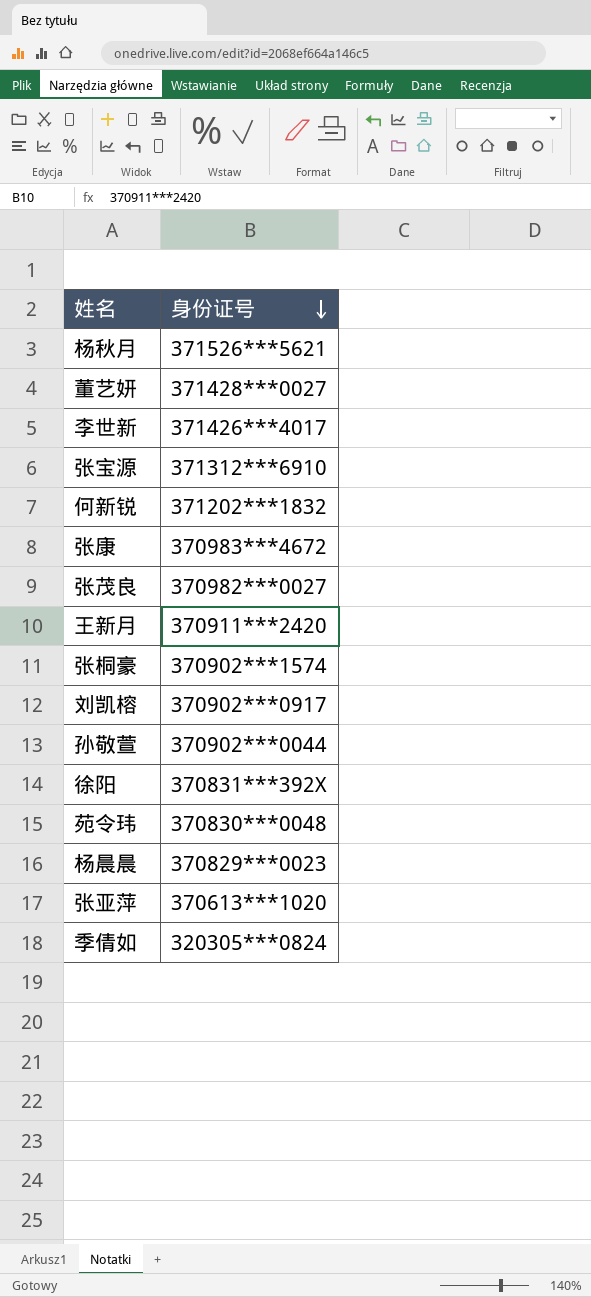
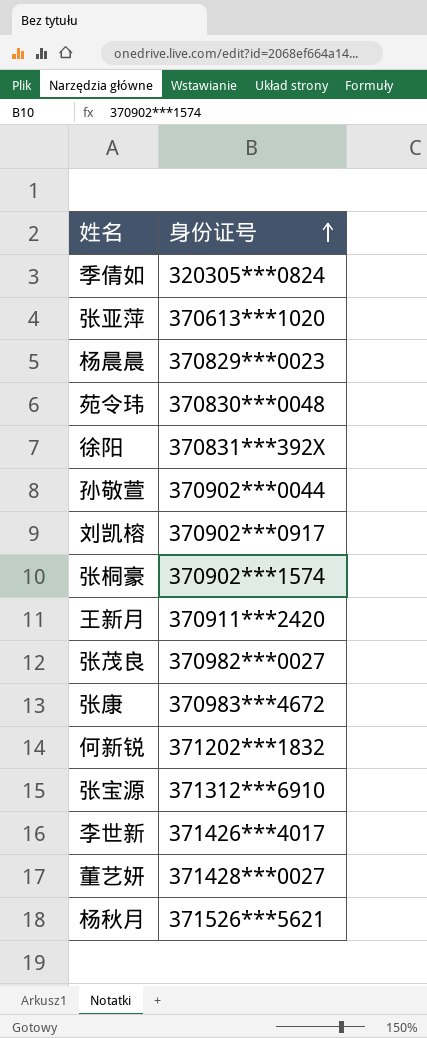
row order: 身份证号 descending -> 身份证号 ascending

